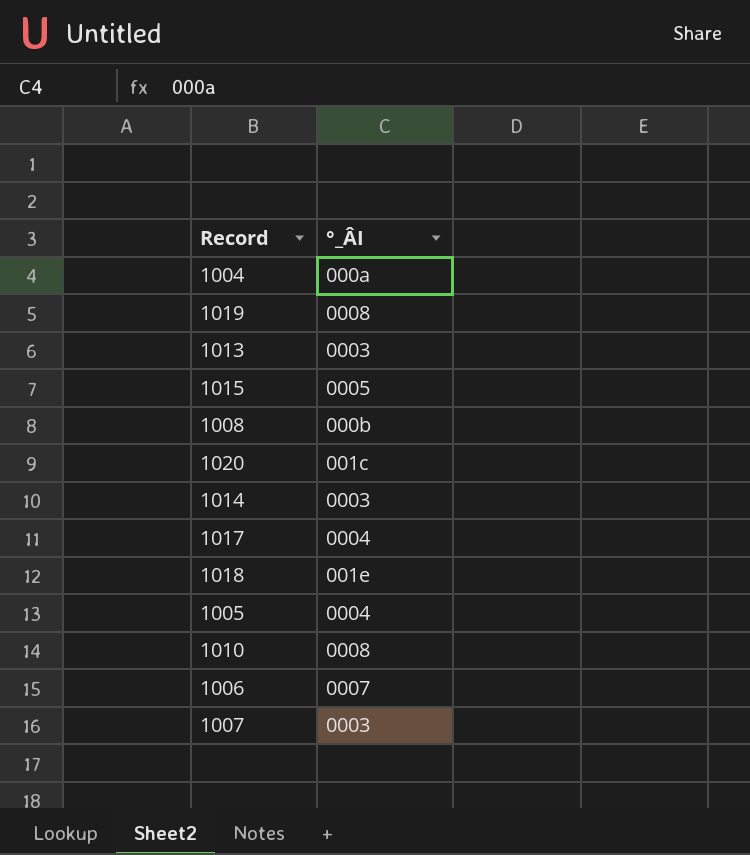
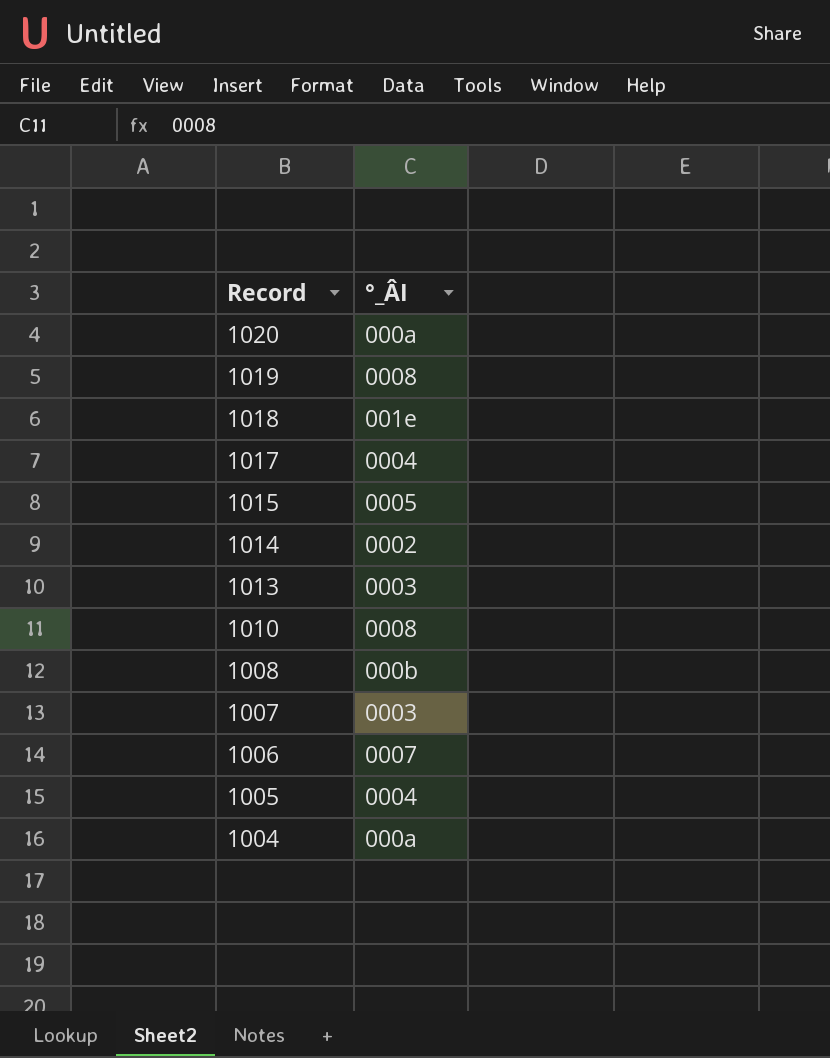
row order: none -> Record descending
1020 | °_ÂI: 001c -> 000a
1014 | °_ÂI: 0003 -> 0002

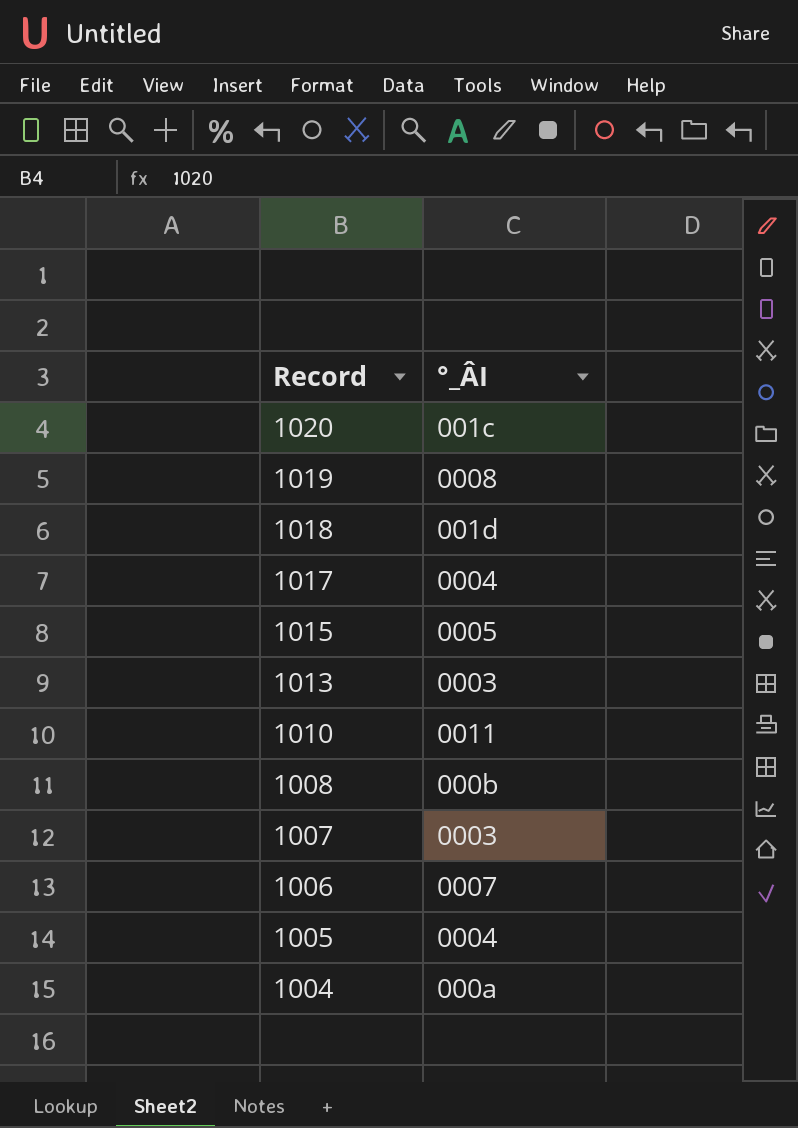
row 1014: 0002 -> none
1020 | °_ÂI: 000a -> 001c
1018 | °_ÂI: 001e -> 001d
1010 | °_ÂI: 0008 -> 0011

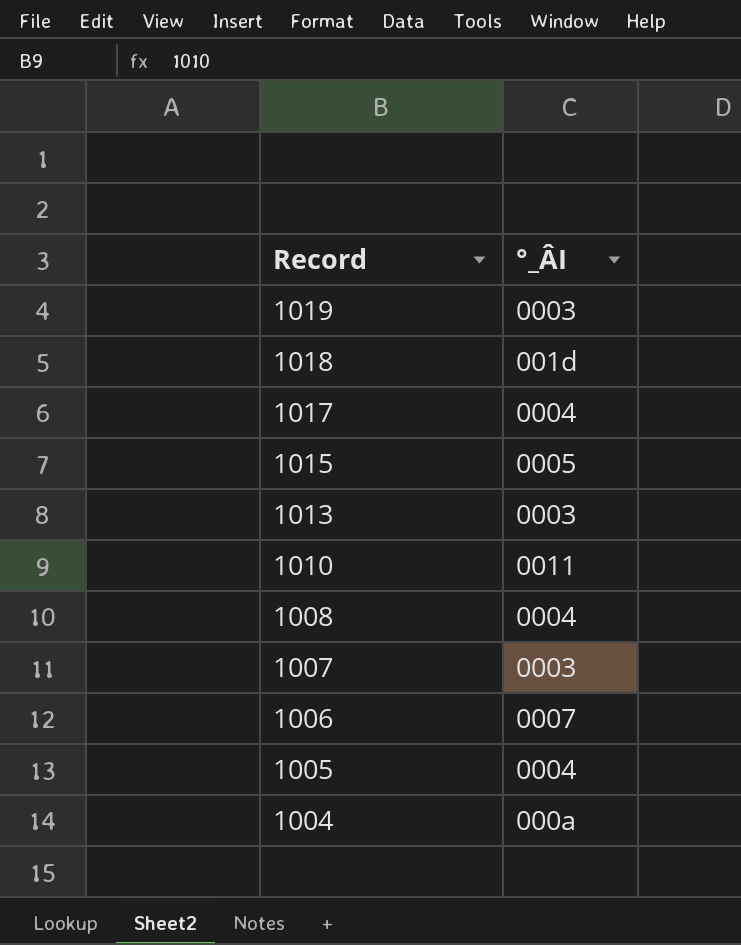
row 1020: 001c -> none
1019 | °_ÂI: 0008 -> 0003
1008 | °_ÂI: 000b -> 0004

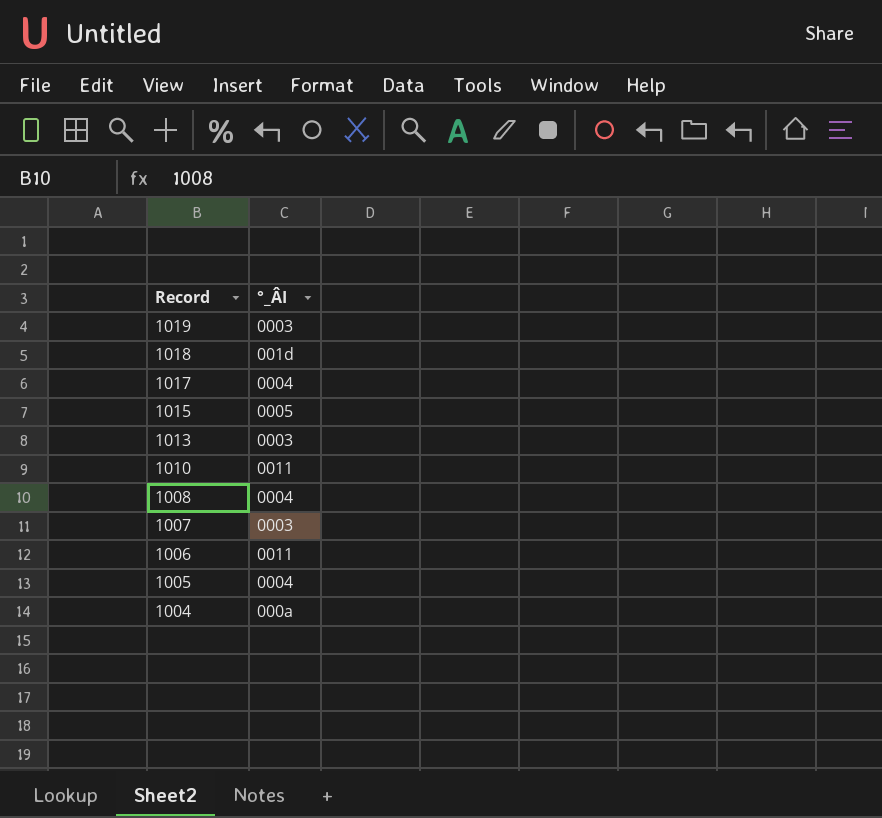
1006 | °_ÂI: 0007 -> 0011

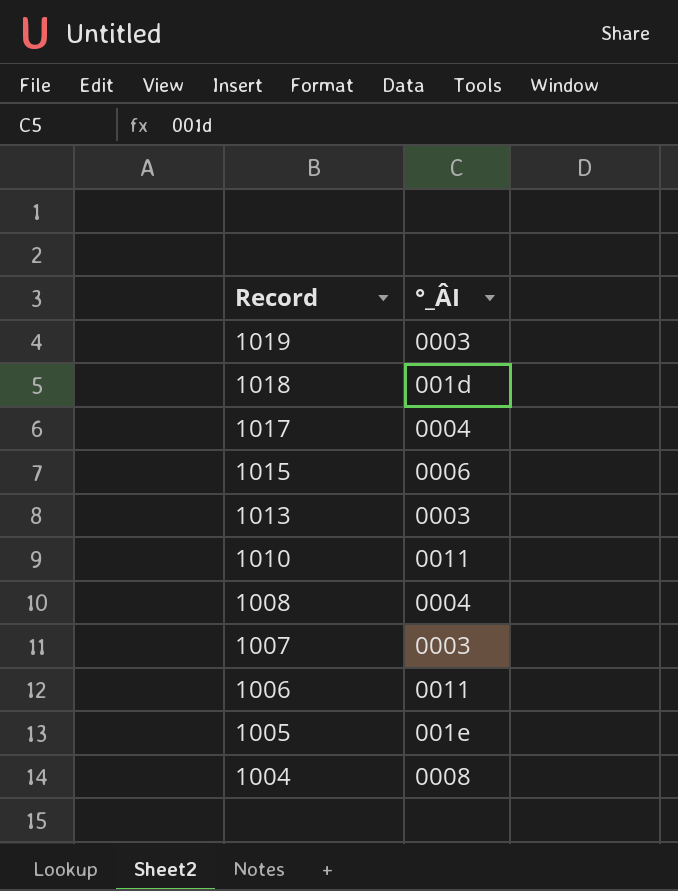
1015 | °_ÂI: 0005 -> 0006
1005 | °_ÂI: 0004 -> 001e
1004 | °_ÂI: 000a -> 0008

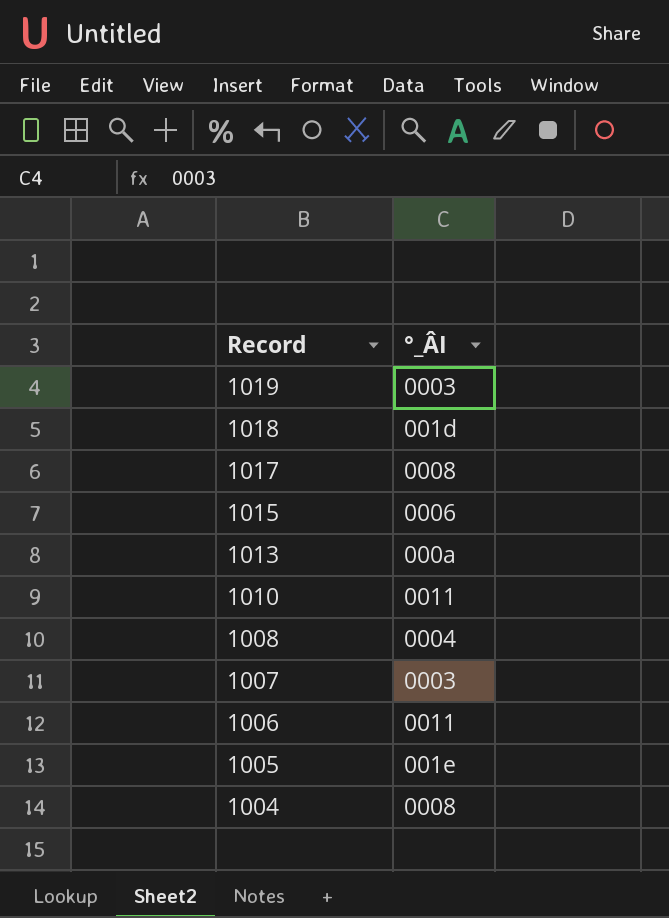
1017 | °_ÂI: 0004 -> 0008
1013 | °_ÂI: 0003 -> 000a

